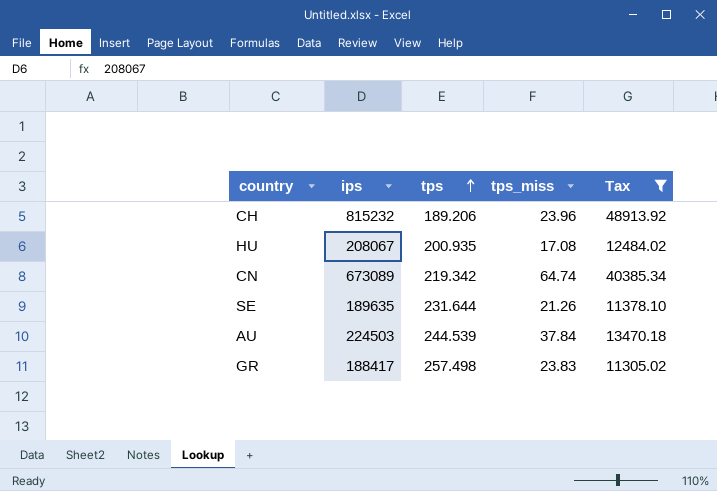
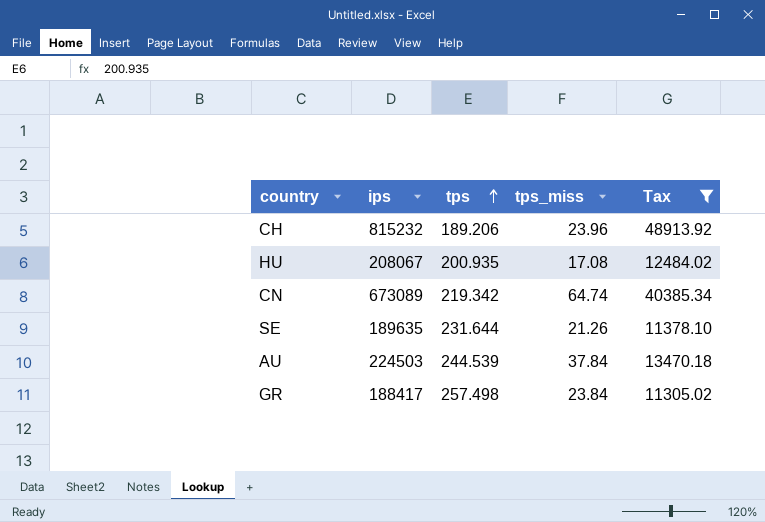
GR | tps_miss: 23.83 -> 23.84

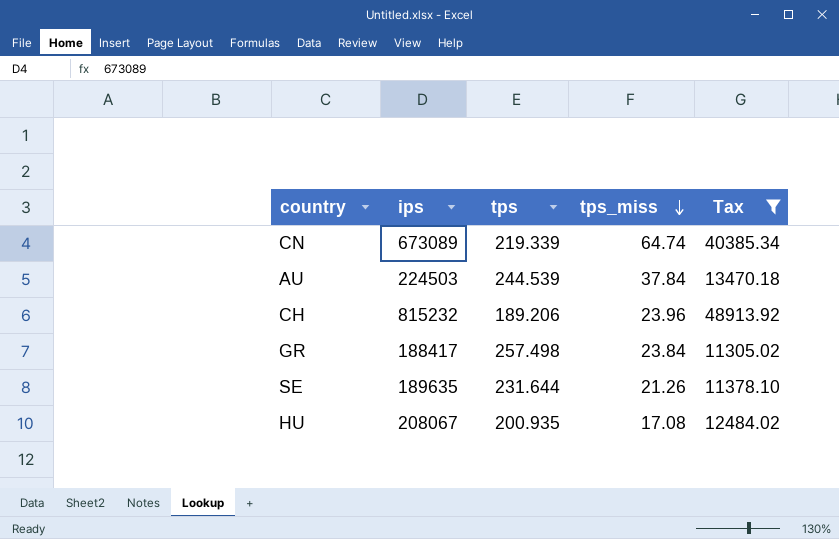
row order: tps ascending -> tps_miss descending
CN | tps: 219.342 -> 219.339

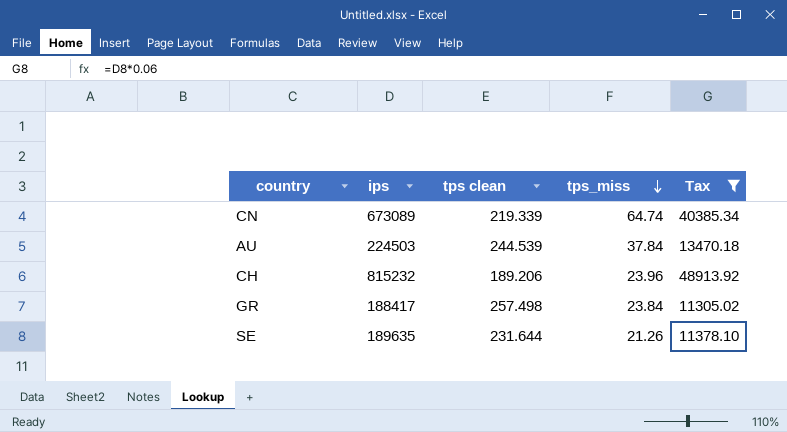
column name: tps -> tps clean
row HU: 208067 | 200.935 | 17.08 | 12484.02 -> none

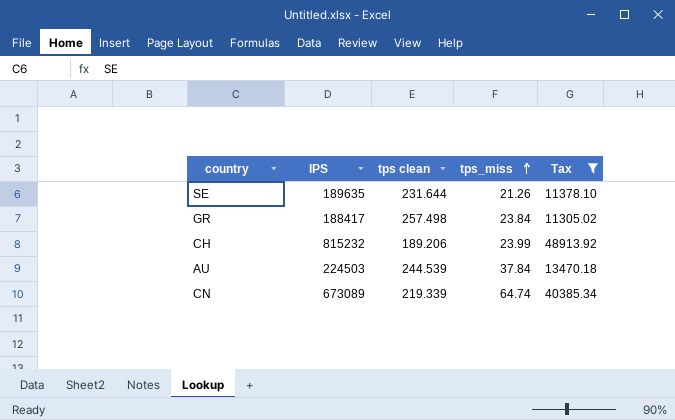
row order: tps_miss descending -> tps_miss ascending
column name: ips -> IPS
CH | tps_miss: 23.96 -> 23.99

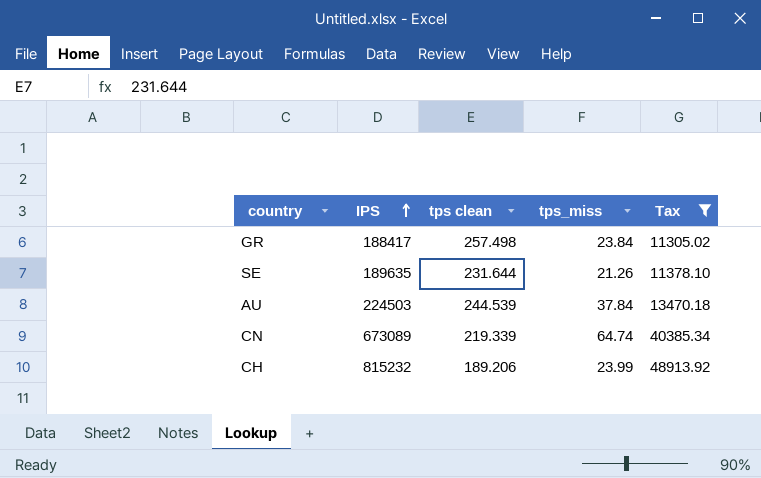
row order: tps_miss ascending -> IPS ascending

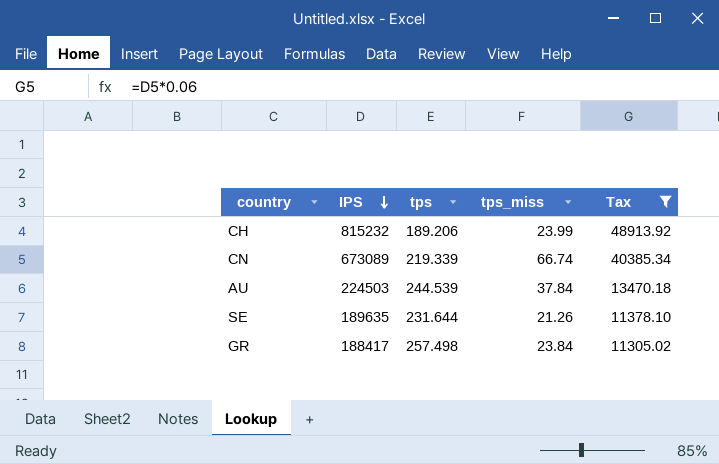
row order: IPS ascending -> IPS descending
column name: tps clean -> tps
CN | tps_miss: 64.74 -> 66.74

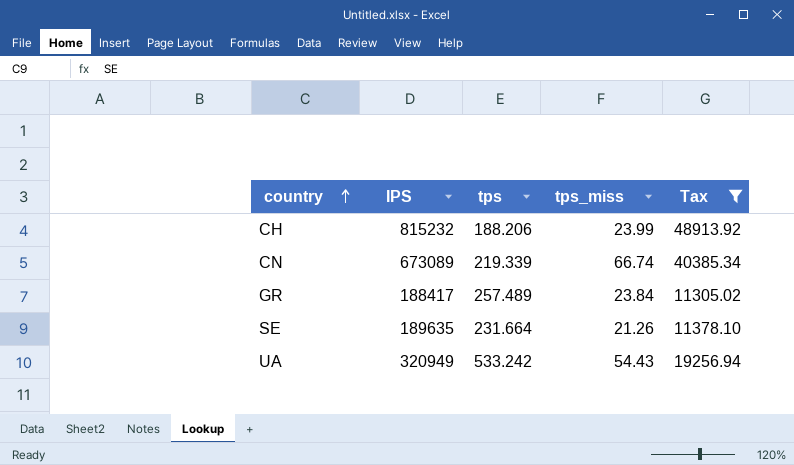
row order: IPS descending -> country ascending
row AU: 224503 | 244.539 | 37.84 | 13470.18 -> none
CH | tps: 189.206 -> 188.206
GR | tps: 257.498 -> 257.489
SE | tps: 231.644 -> 231.664
row UA: none -> 320949 | 533.242 | 54.43 | 19256.94

